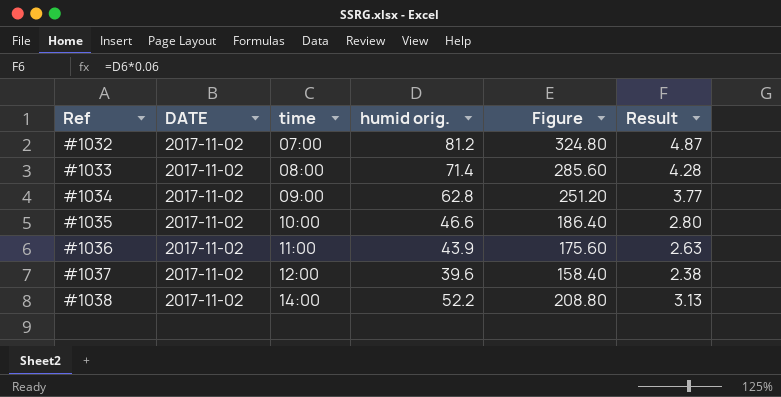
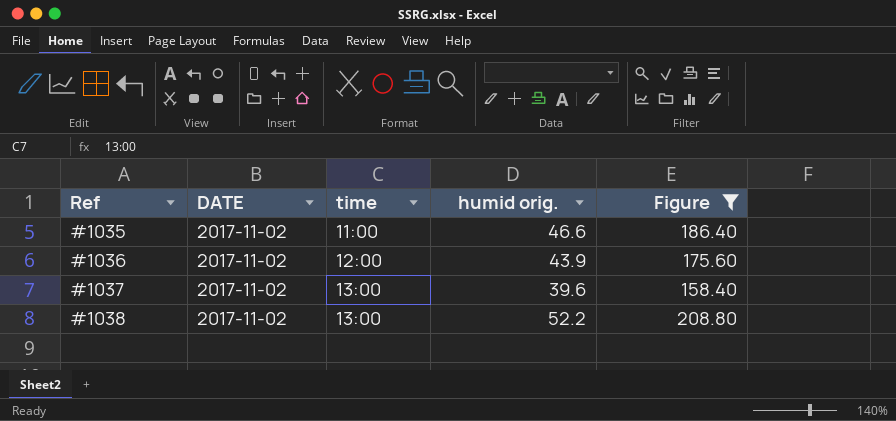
filter: none -> Figure <= 208.80
column Result | formula: [humid orig.] * 0.06 -> none
#1035 | time: 10:00 -> 11:00
#1036 | time: 11:00 -> 12:00
#1037 | time: 12:00 -> 13:00
#1038 | time: 14:00 -> 13:00

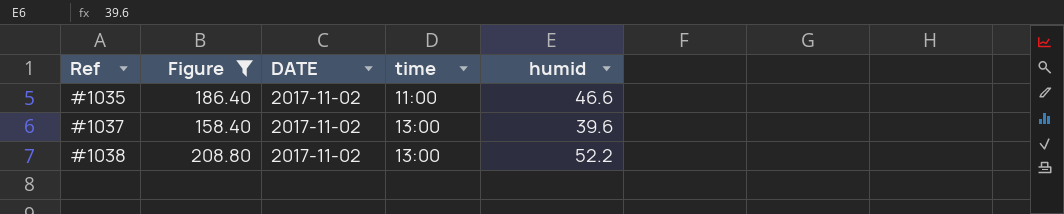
column Figure | position: 5 -> 2
column name: humid orig. -> humid
row #1036: 2017-11-02 | 12:00 | 43.9 | 175.60 -> none

